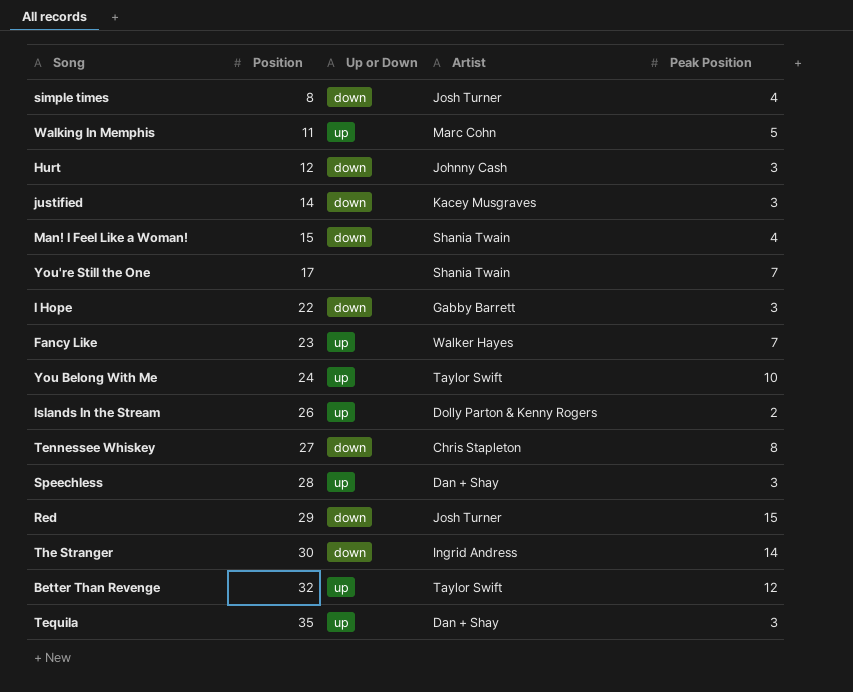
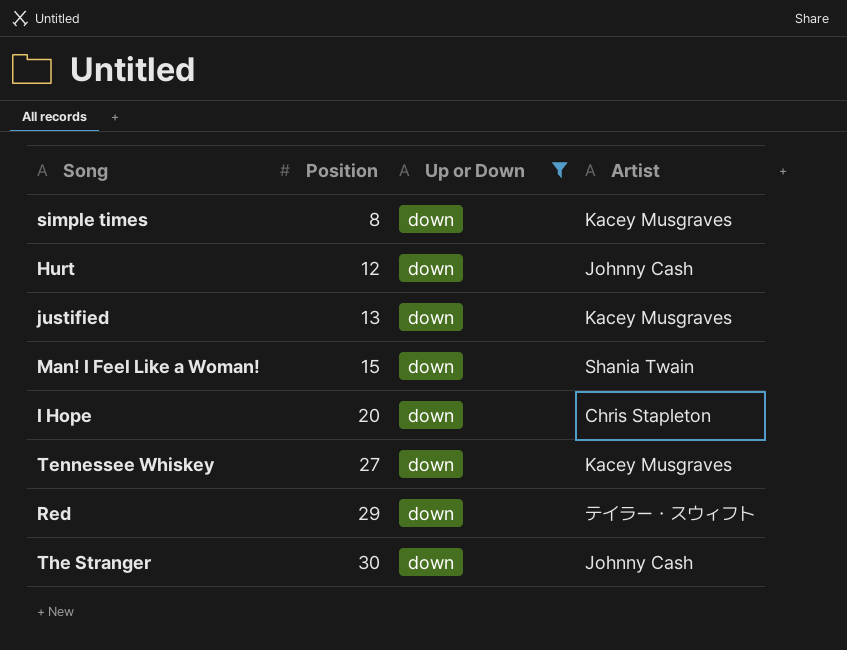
filter: none -> Up or Down = down
column Peak Position | position: 5 -> none
simple times | Artist: Josh Turner -> Kacey Musgraves
justified | Position: 14 -> 13
I Hope | Position: 22 -> 20
I Hope | Artist: Gabby Barrett -> Chris Stapleton
Tennessee Whiskey | Artist: Chris Stapleton -> Kacey Musgraves
Red | Artist: Josh Turner -> テイラー・スウィフト
The Stranger | Artist: Ingrid Andress -> Johnny Cash

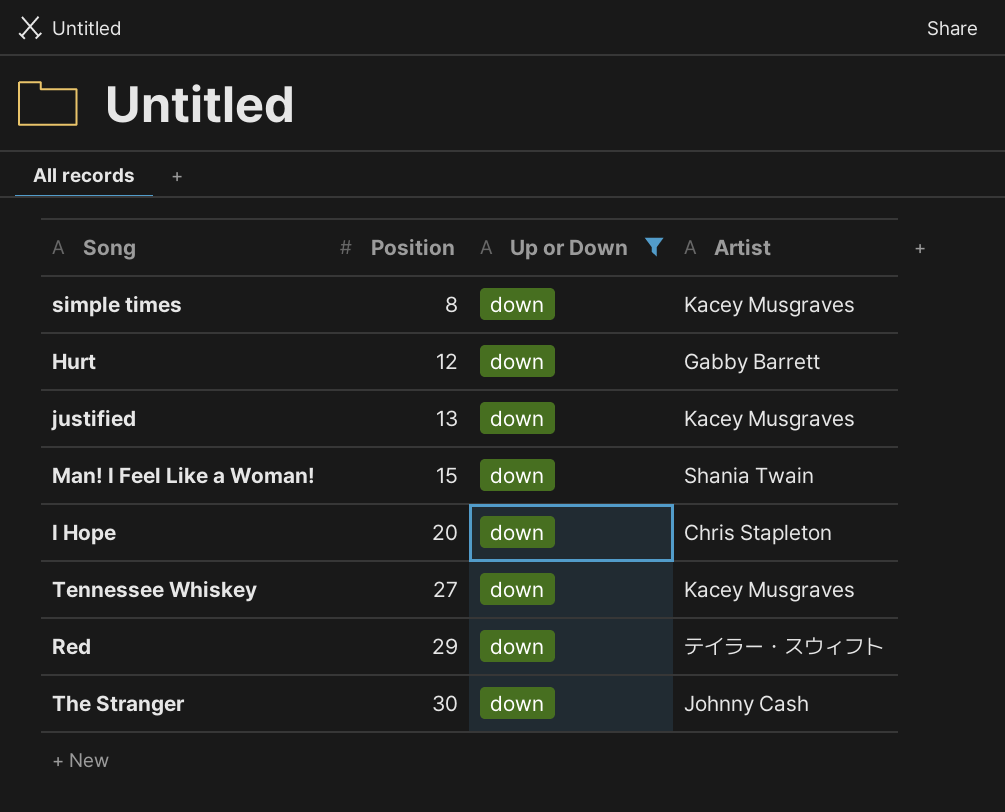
Hurt | Artist: Johnny Cash -> Gabby Barrett

